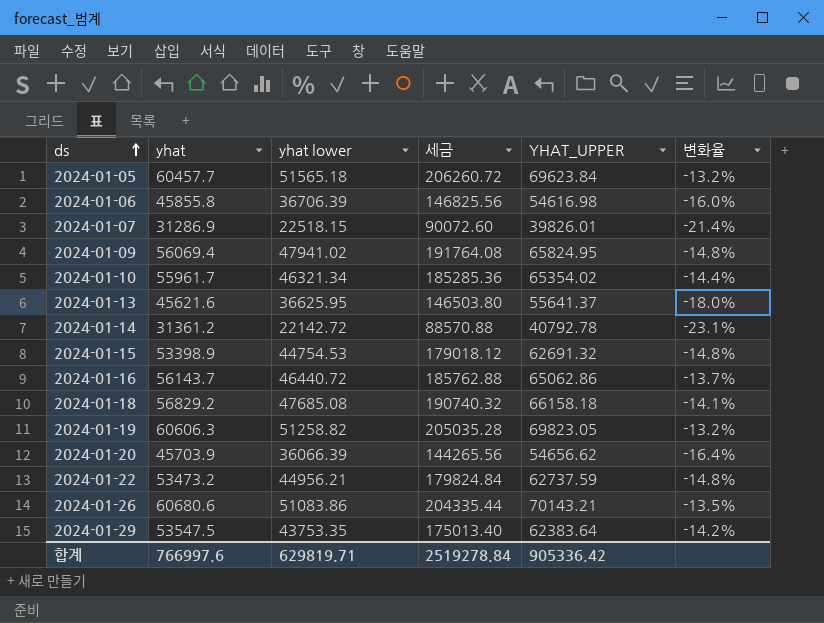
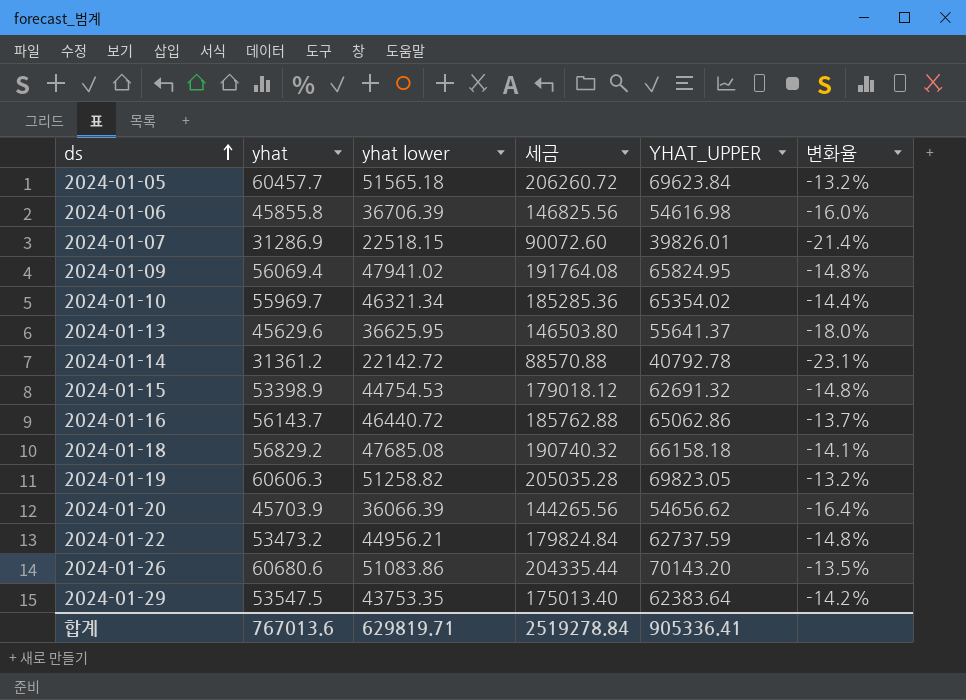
2024-01-10 | yhat: 55961.7 -> 55969.7
2024-01-13 | yhat: 45621.6 -> 45629.6
2024-01-26 | YHAT_UPPER: 70143.21 -> 70143.20
합계 | yhat: 766997.6 -> 767013.6
합계 | YHAT_UPPER: 905336.42 -> 905336.41

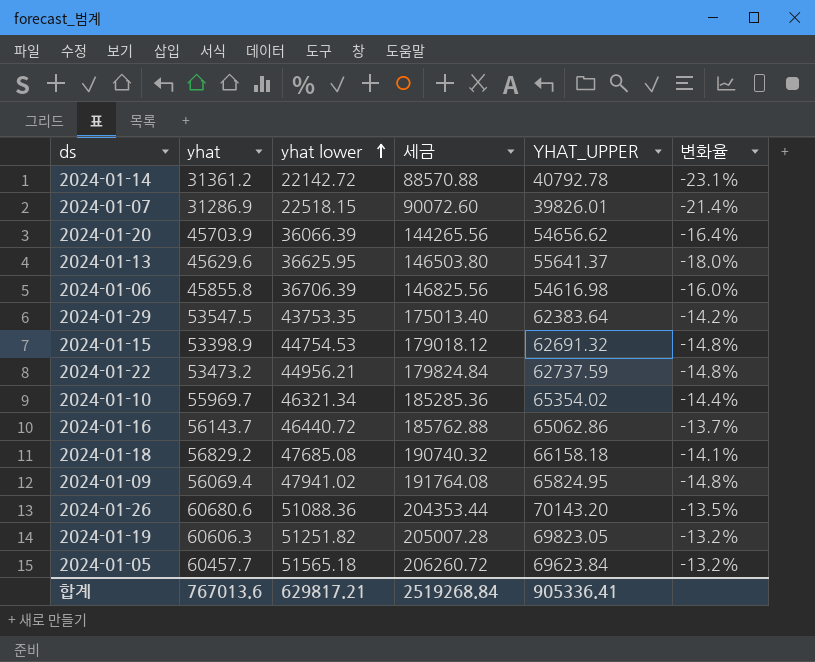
row order: ds ascending -> yhat lower ascending
2024-01-26 | yhat lower: 51083.86 -> 51088.36
2024-01-26 | 세금: 204335.44 -> 204353.44
2024-01-19 | yhat lower: 51258.82 -> 51251.82
2024-01-19 | 세금: 205035.28 -> 205007.28
합계 | yhat lower: 629819.71 -> 629817.21
합계 | 세금: 2519278.84 -> 2519268.84

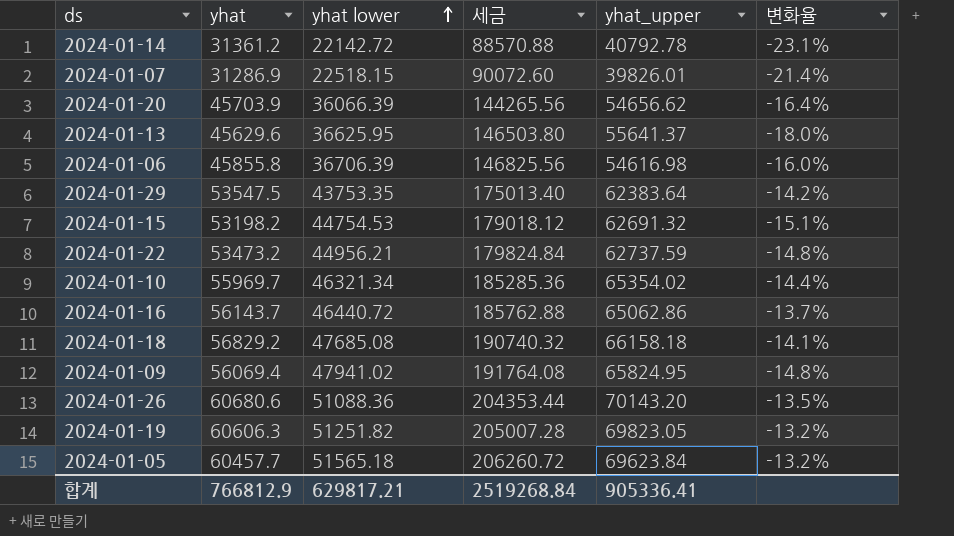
column name: YHAT_UPPER -> yhat_upper
2024-01-15 | yhat: 53398.9 -> 53198.2
2024-01-15 | 변화율: -14.8% -> -15.1%
합계 | yhat: 767013.6 -> 766812.9

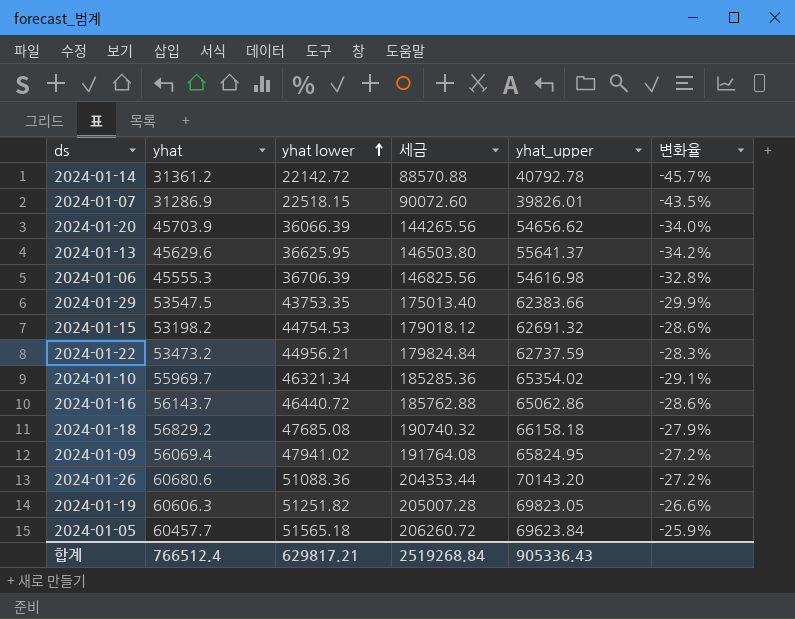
column 변화율 | formula: ([yhat] - [yhat_upper]) / [yhat_upper] -> ([yhat lower] - [yhat_upper]) / [yhat_upper]
2024-01-06 | yhat: 45855.8 -> 45555.3
2024-01-29 | yhat_upper: 62383.64 -> 62383.66
합계 | yhat: 766812.9 -> 766512.4
합계 | yhat_upper: 905336.41 -> 905336.43

